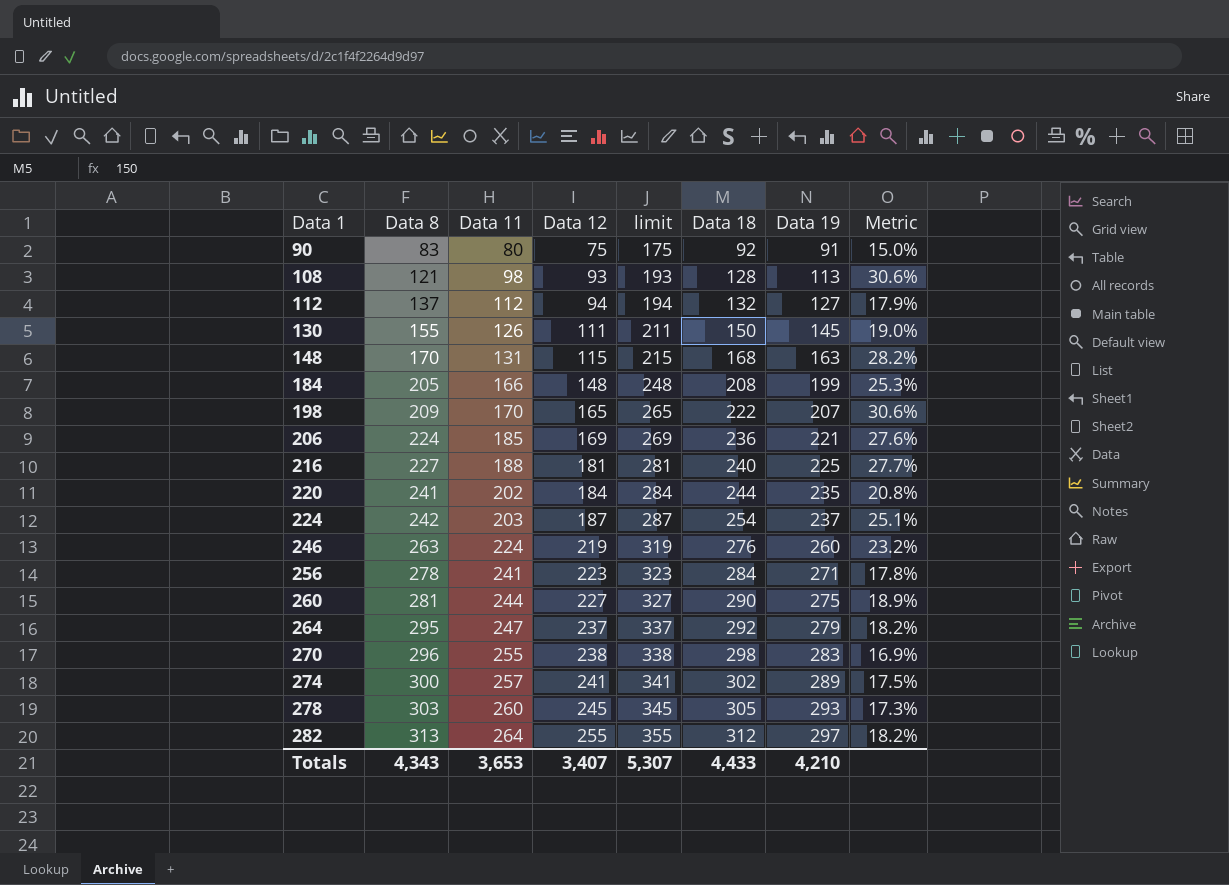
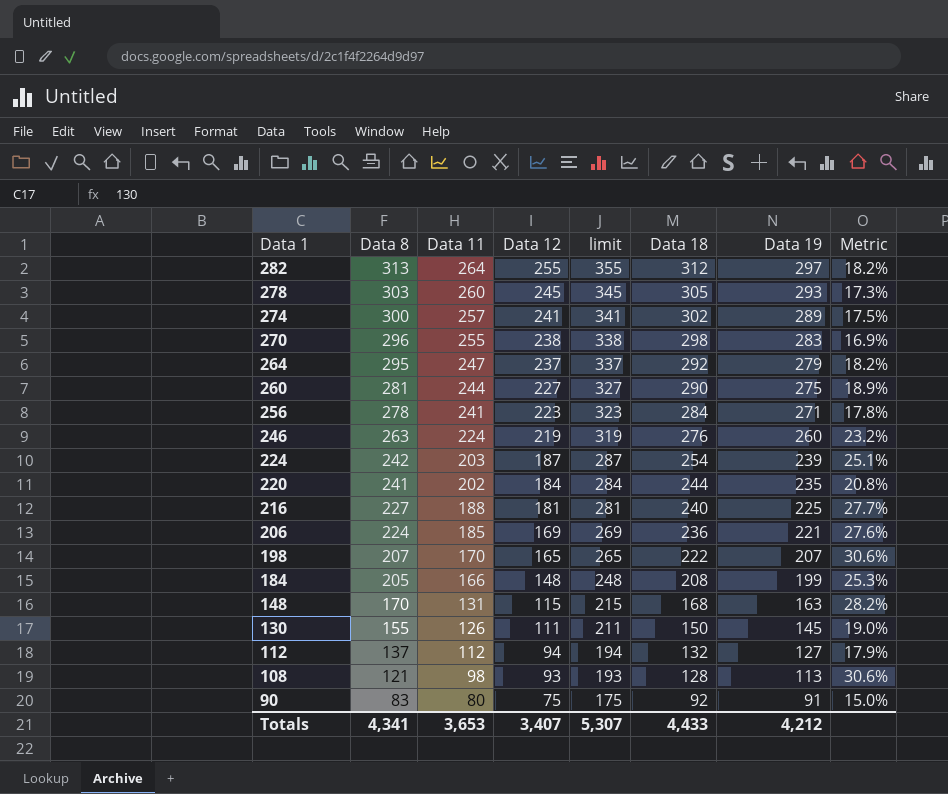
row order: Data 1 ascending -> Data 1 descending
224 | Data 19: 237 -> 239
198 | Data 8: 209 -> 207
Totals | Data 8: 4,343 -> 4,341
Totals | Data 19: 4,210 -> 4,212

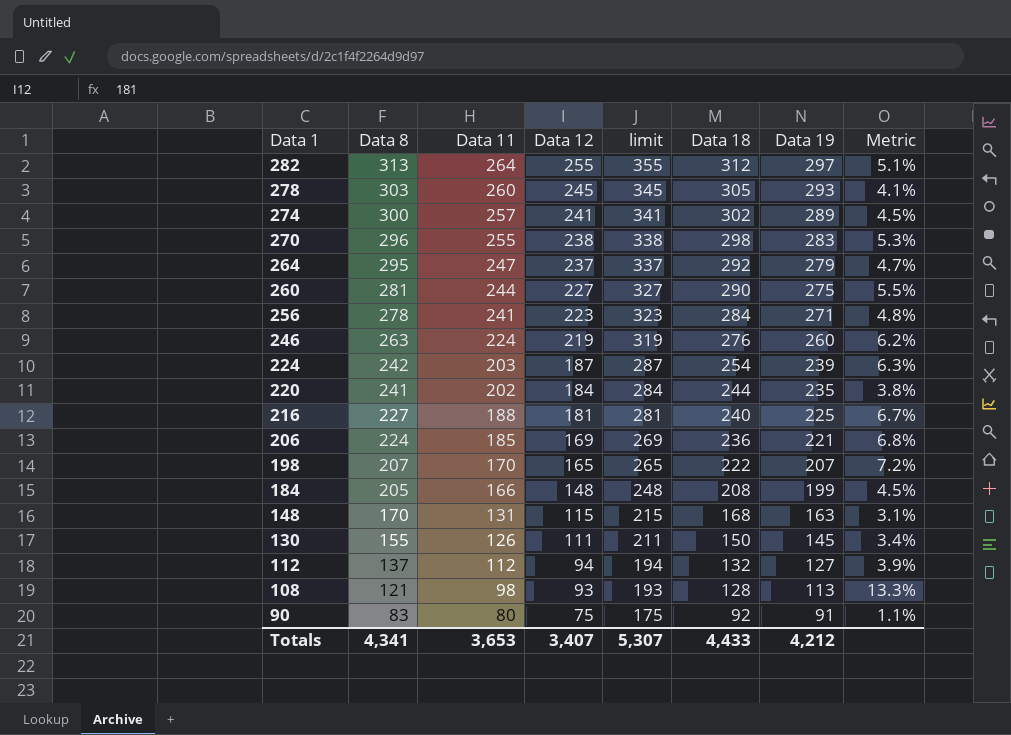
column Metric | formula: ([Data 18] - [Data 11]) / [Data 11] -> ([Data 18] - [Data 19]) / [Data 19]

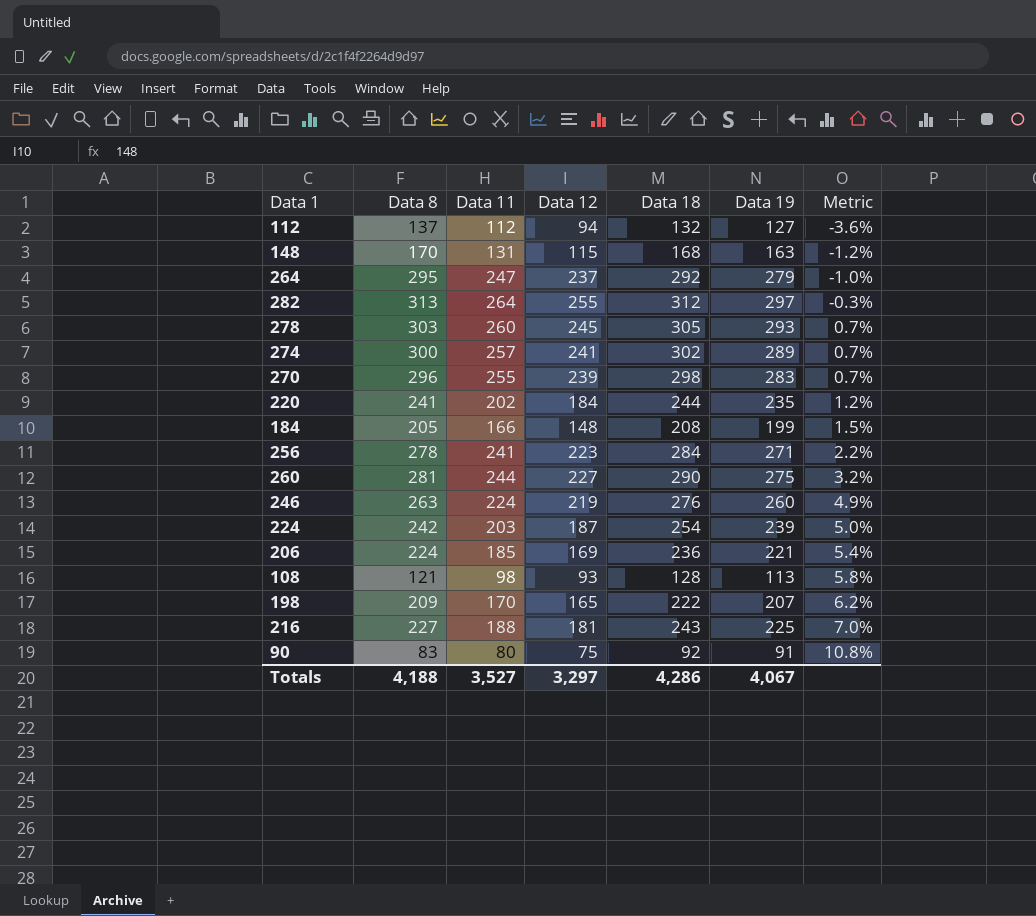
row order: Data 1 descending -> Metric ascending
column limit | formula: [Data 12] + 100 -> none
column Metric | formula: ([Data 18] - [Data 19]) / [Data 19] -> ([Data 18] - [Data 8]) / [Data 8]
row 130: 155 | 126 | 111 | 211 | 150 | 145 | 3.4% -> none
270 | Data 12: 238 -> 239
198 | Data 8: 207 -> 209
216 | Data 18: 240 -> 243
Totals | Data 8: 4,341 -> 4,188
Totals | Data 11: 3,653 -> 3,527
Totals | Data 12: 3,407 -> 3,297
Totals | Data 18: 4,433 -> 4,286
Totals | Data 19: 4,212 -> 4,067

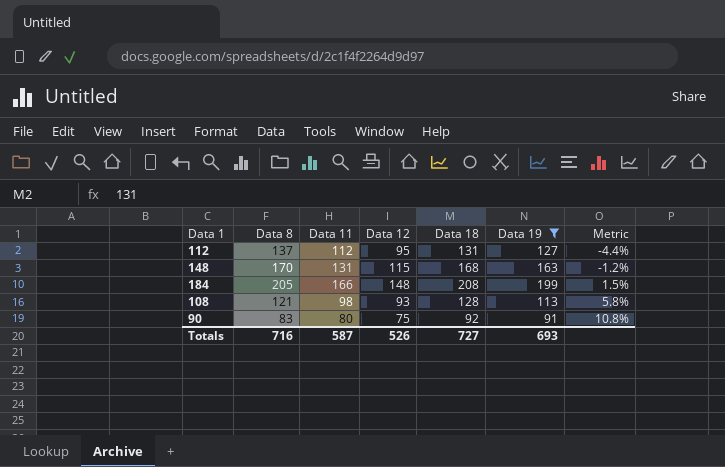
filter: none -> Data 19 <= 199
112 | Data 12: 94 -> 95
112 | Data 18: 132 -> 131
112 | Metric: -3.6% -> -4.4%
Totals | Data 8: 4,188 -> 716
Totals | Data 11: 3,527 -> 587
Totals | Data 12: 3,297 -> 526
Totals | Data 18: 4,286 -> 727
Totals | Data 19: 4,067 -> 693

